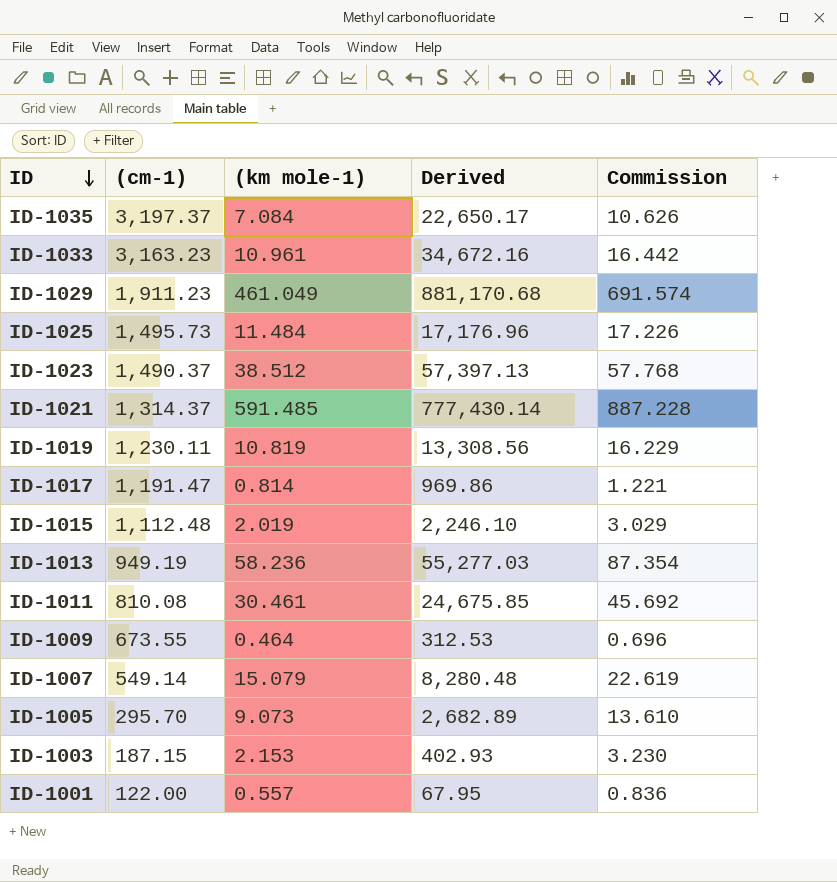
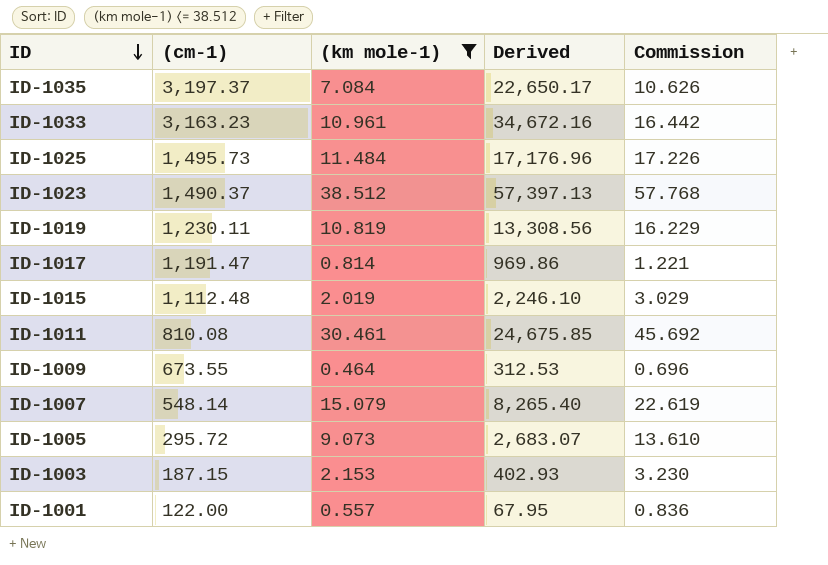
filter: none -> (km mole-1) <= 38.512
ID-1007 | (cm-1): 549.14 -> 548.14
ID-1007 | Derived: 8,280.48 -> 8,265.40
ID-1005 | (cm-1): 295.70 -> 295.72
ID-1005 | Derived: 2,682.89 -> 2,683.07

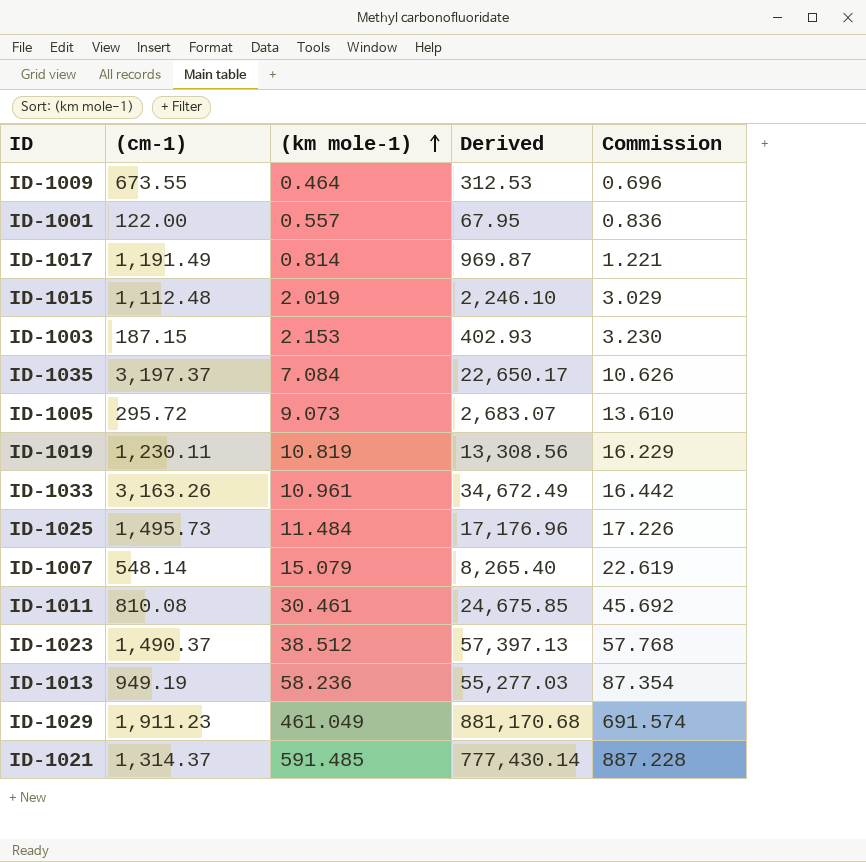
filter: (km mole-1) <= 38.512 -> none
row order: ID descending -> (km mole-1) ascending
ID-1017 | (cm-1): 1,191.47 -> 1,191.49
ID-1017 | Derived: 969.86 -> 969.87
ID-1033 | (cm-1): 3,163.23 -> 3,163.26
ID-1033 | Derived: 34,672.16 -> 34,672.49

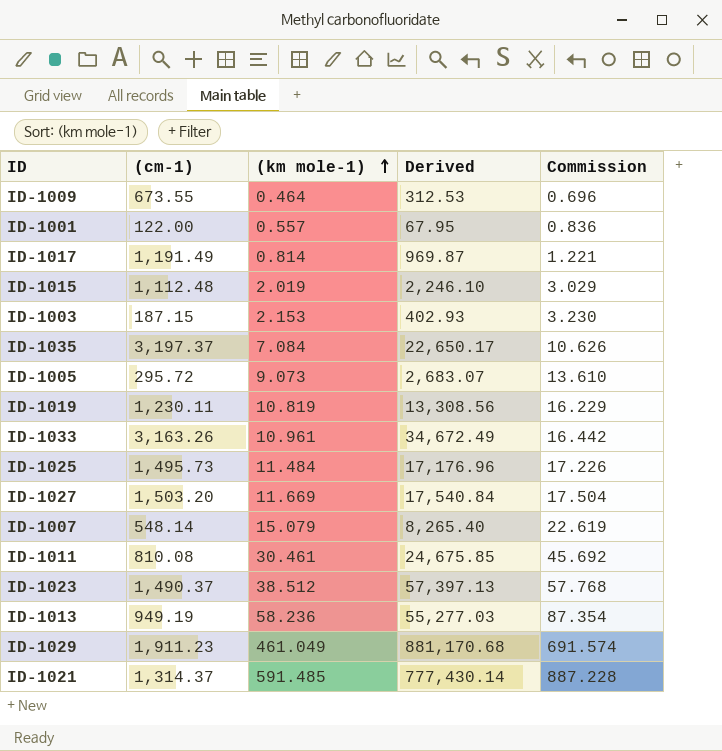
row ID-1027: none -> 1,503.20 | 11.669 | 17,540.84 | 17.504

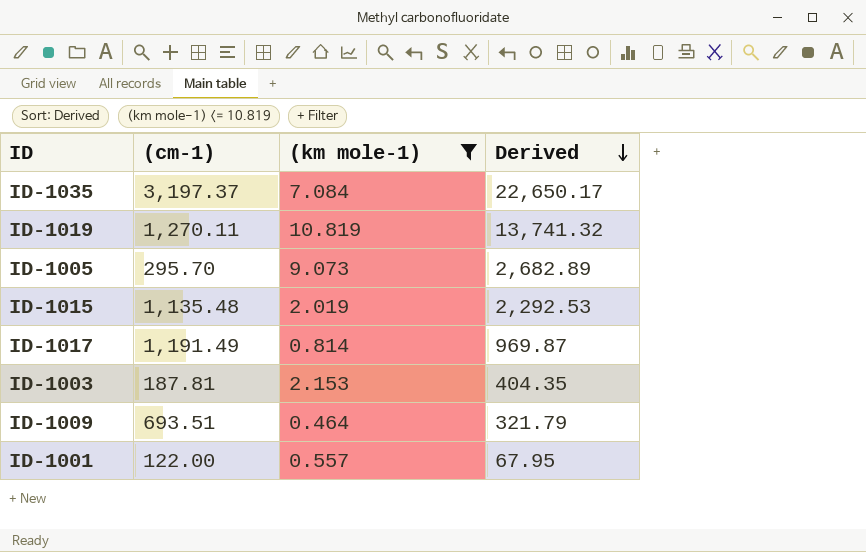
filter: none -> (km mole-1) <= 10.819
row order: (km mole-1) ascending -> Derived descending
column Commission | formula: [(km mole-1)] * 1.5 -> none
ID-1019 | (cm-1): 1,230.11 -> 1,270.11
ID-1019 | Derived: 13,308.56 -> 13,741.32
ID-1005 | (cm-1): 295.72 -> 295.70
ID-1005 | Derived: 2,683.07 -> 2,682.89
ID-1015 | (cm-1): 1,112.48 -> 1,135.48
ID-1015 | Derived: 2,246.10 -> 2,292.53
ID-1003 | (cm-1): 187.15 -> 187.81
ID-1003 | Derived: 402.93 -> 404.35
ID-1009 | (cm-1): 673.55 -> 693.51
ID-1009 | Derived: 312.53 -> 321.79

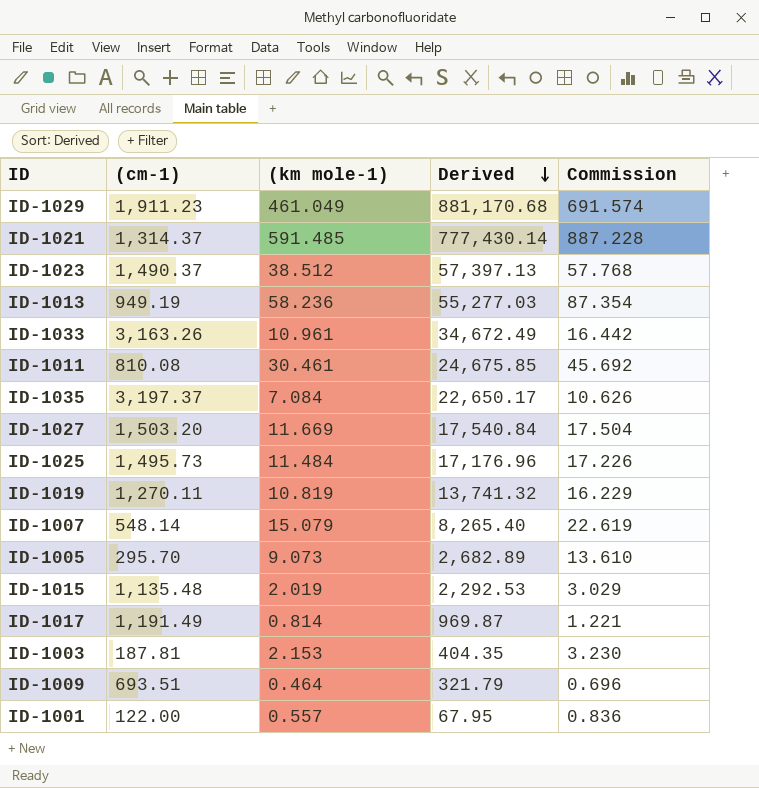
filter: (km mole-1) <= 10.819 -> none
column Commission | formula: none -> [(km mole-1)] * 1.5

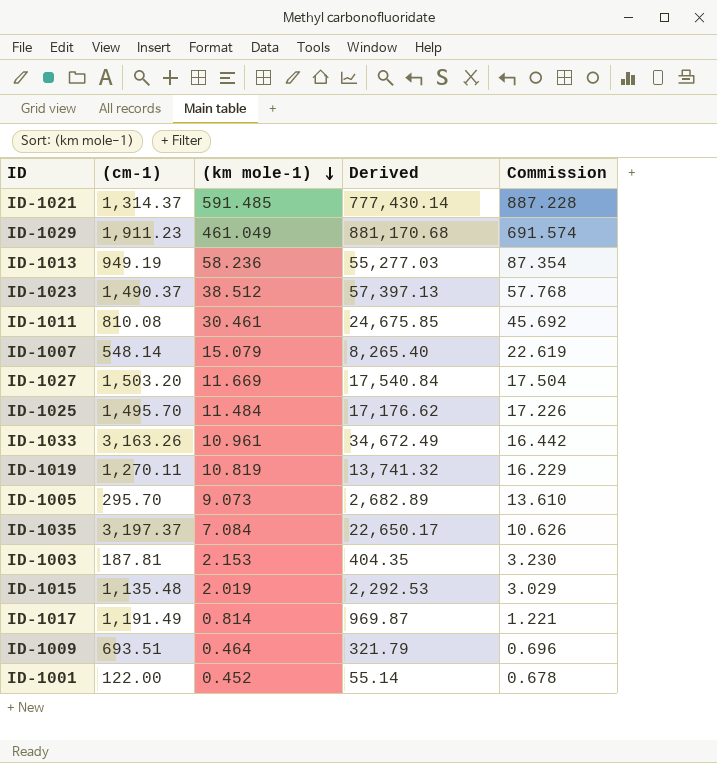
row order: Derived descending -> (km mole-1) descending
ID-1025 | (cm-1): 1,495.73 -> 1,495.70
ID-1025 | Derived: 17,176.96 -> 17,176.62
ID-1001 | (km mole-1): 0.557 -> 0.452
ID-1001 | Derived: 67.95 -> 55.14
ID-1001 | Commission: 0.836 -> 0.678

